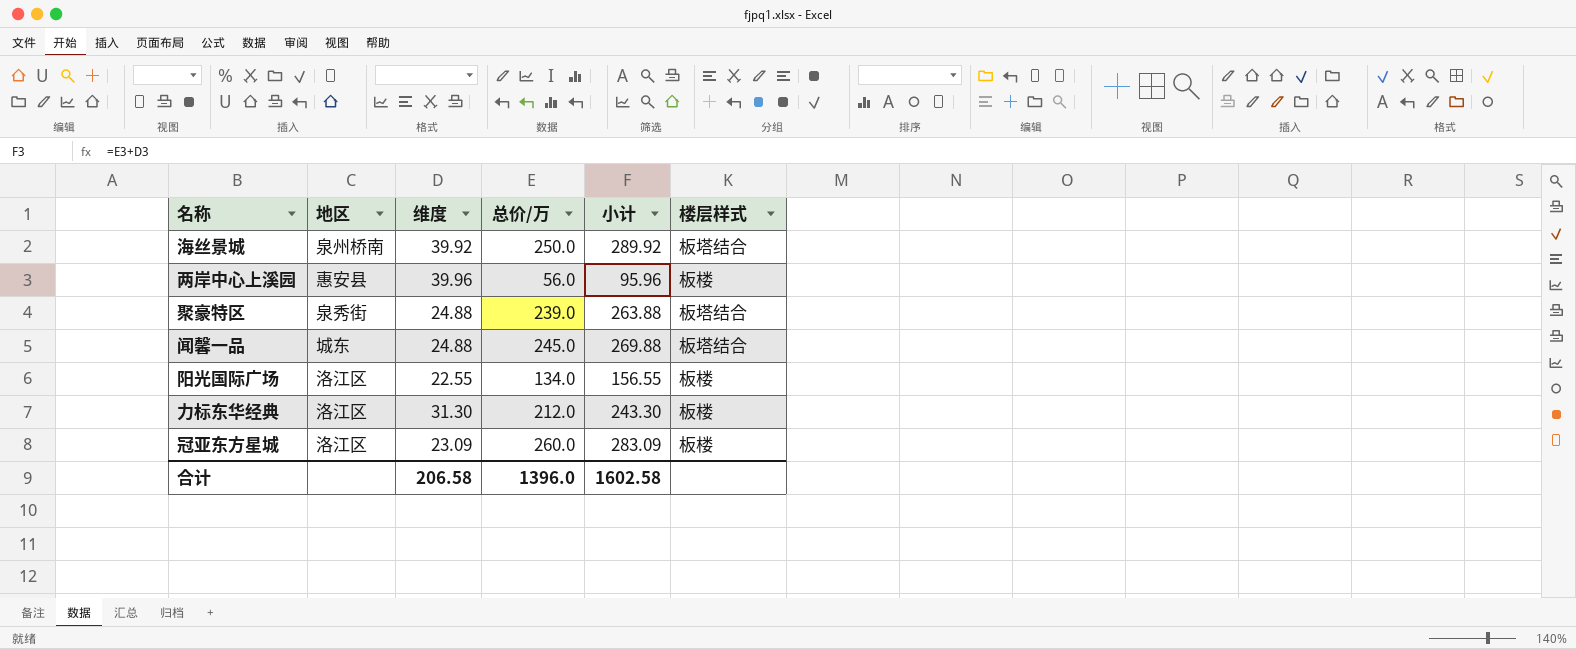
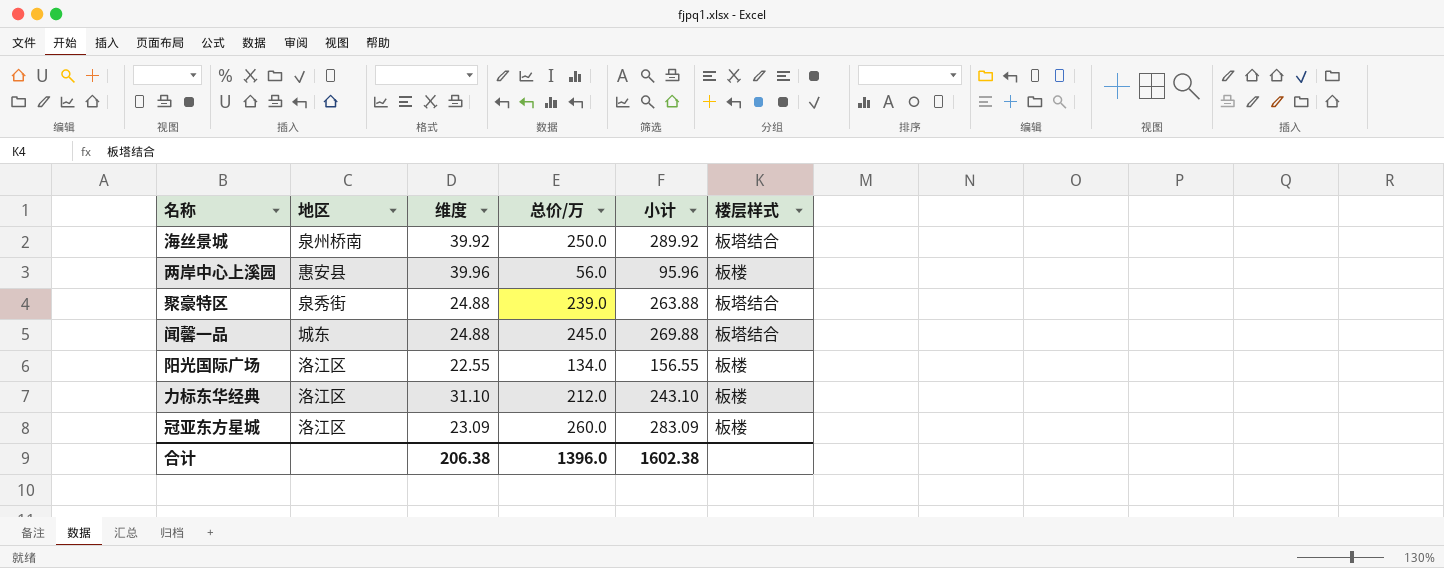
力标东华经典 | 维度: 31.30 -> 31.10
力标东华经典 | 小计: 243.30 -> 243.10
合计 | 维度: 206.58 -> 206.38
合计 | 小计: 1602.58 -> 1602.38

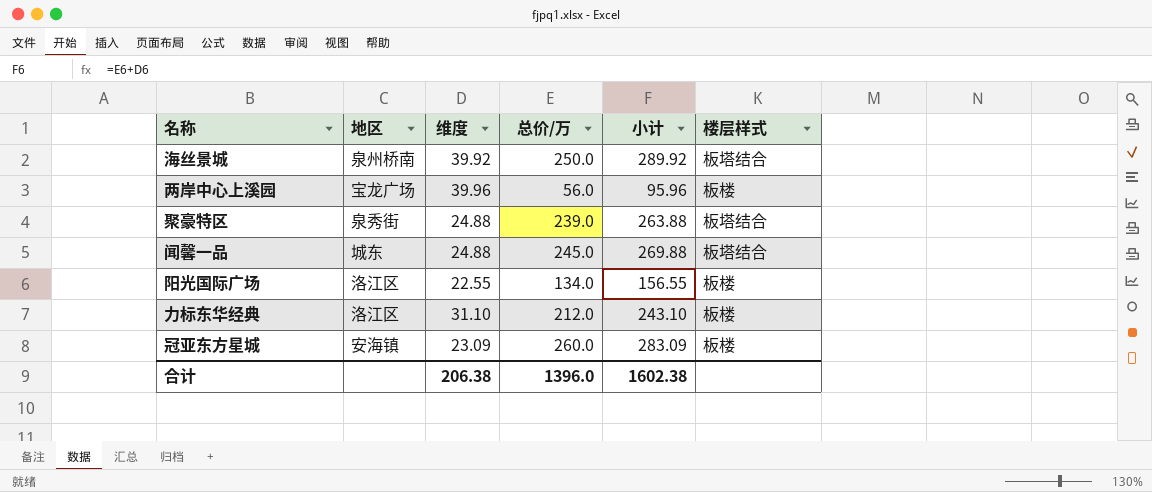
两岸中心上溪园 | 地区: 惠安县 -> 宝龙广场
冠亚东方星城 | 地区: 洛江区 -> 安海镇

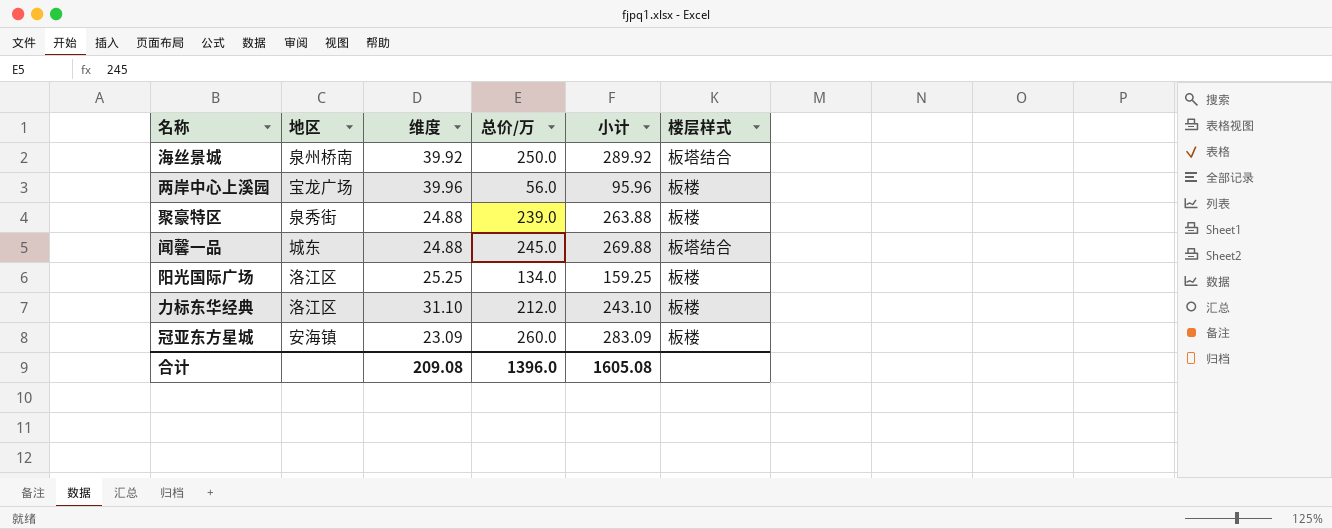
聚豪特区 | 楼层样式: 板塔结合 -> 板楼
阳光国际广场 | 维度: 22.55 -> 25.25
阳光国际广场 | 小计: 156.55 -> 159.25
合计 | 维度: 206.38 -> 209.08
合计 | 小计: 1602.38 -> 1605.08

